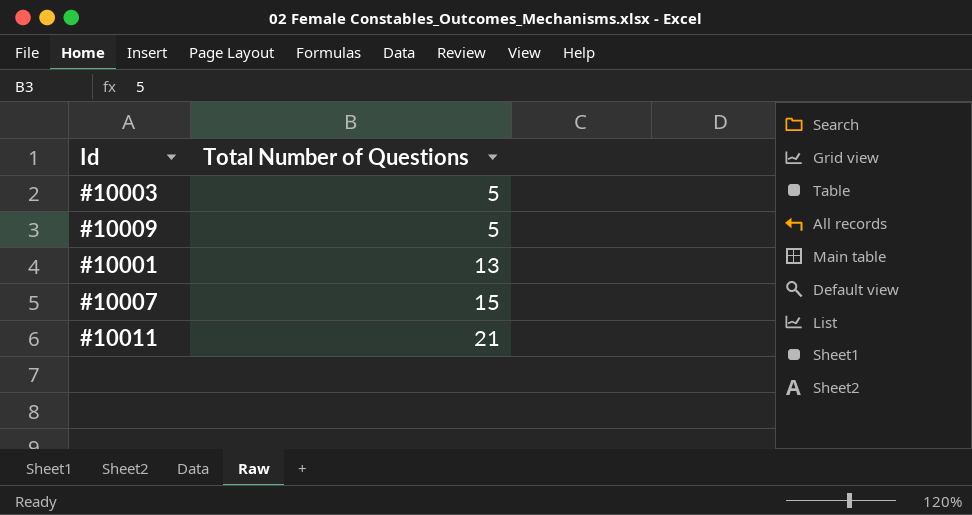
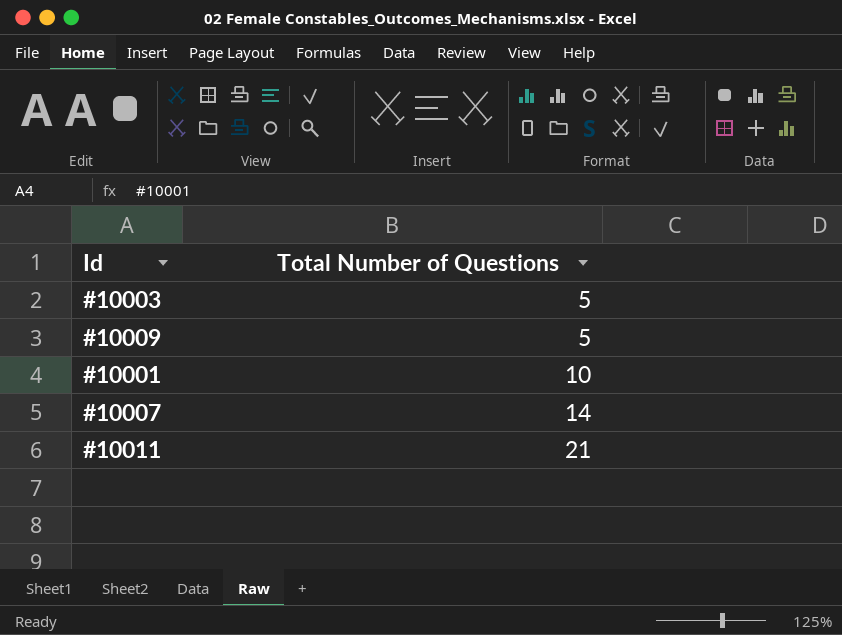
#10001 | Total Number of Questions: 13 -> 10
#10007 | Total Number of Questions: 15 -> 14

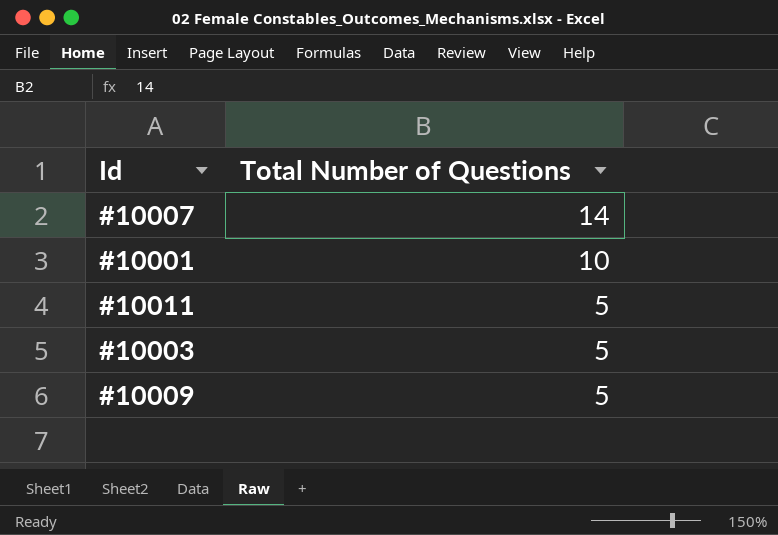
row order: Total Number of Questions ascending -> Total Number of Questions descending
#10011 | Total Number of Questions: 21 -> 5

